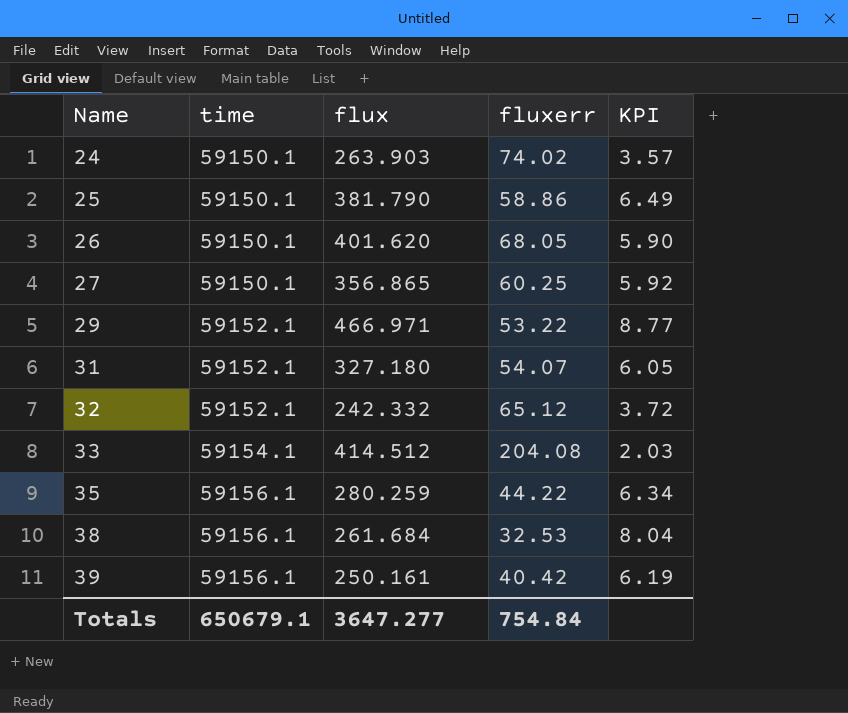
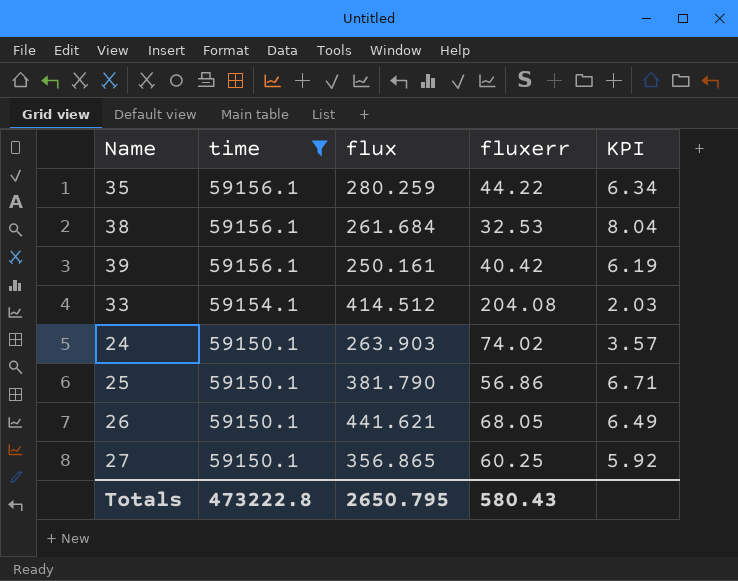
filter: none -> time != 59152.1
row order: Name ascending -> time descending
25 | fluxerr: 58.86 -> 56.86
25 | KPI: 6.49 -> 6.71
26 | flux: 401.620 -> 441.621
26 | KPI: 5.90 -> 6.49
Totals | time: 650679.1 -> 473222.8
Totals | flux: 3647.277 -> 2650.795
Totals | fluxerr: 754.84 -> 580.43

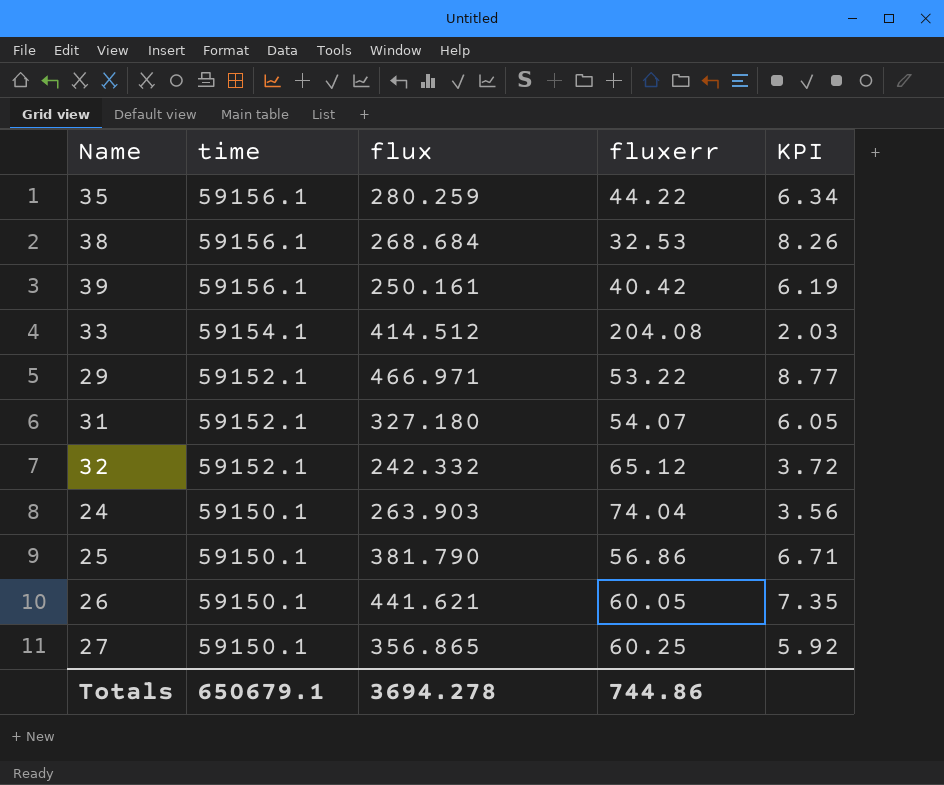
filter: time != 59152.1 -> none
38 | flux: 261.684 -> 268.684
38 | KPI: 8.04 -> 8.26
24 | fluxerr: 74.02 -> 74.04
24 | KPI: 3.57 -> 3.56
26 | fluxerr: 68.05 -> 60.05
26 | KPI: 6.49 -> 7.35
Totals | time: 473222.8 -> 650679.1
Totals | flux: 2650.795 -> 3694.278
Totals | fluxerr: 580.43 -> 744.86

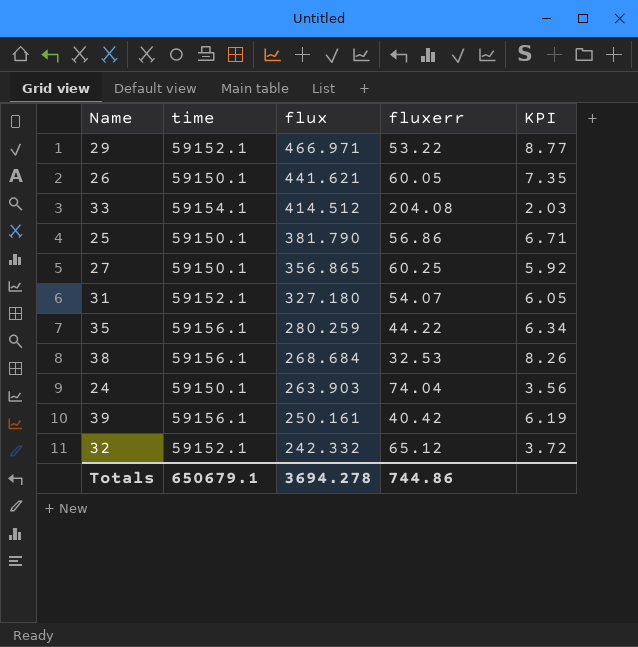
row order: time descending -> flux descending

